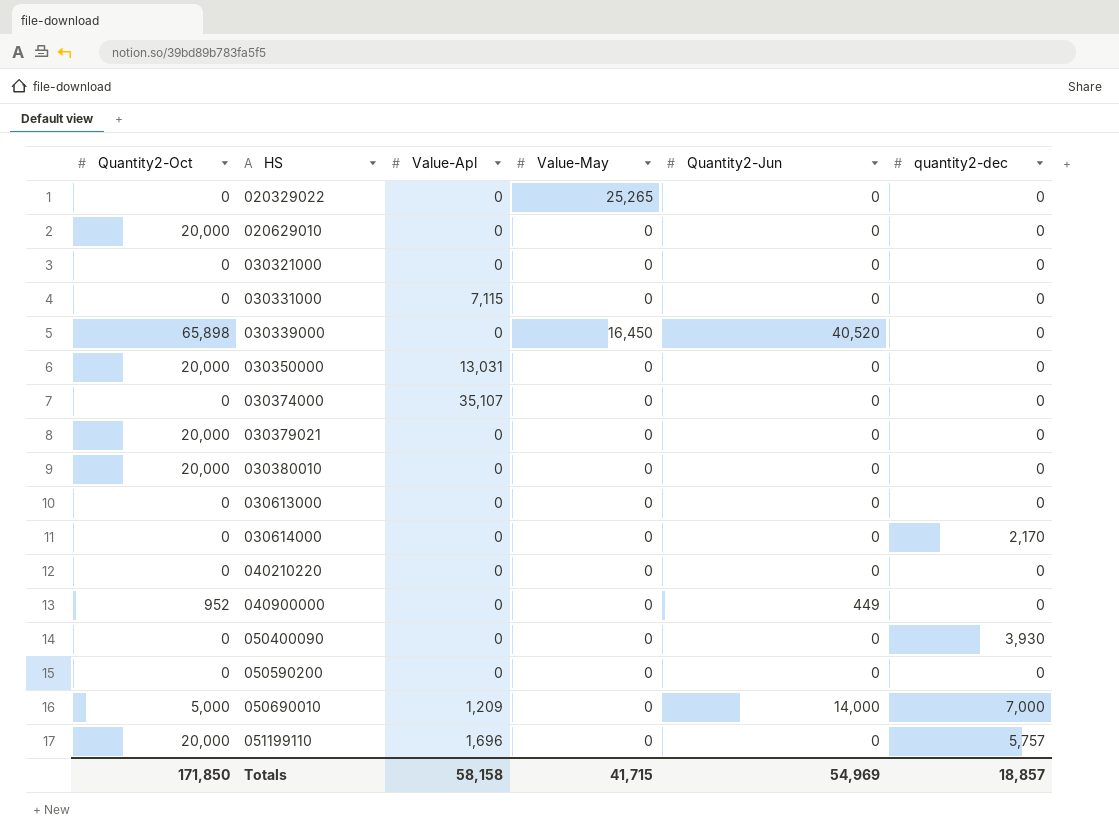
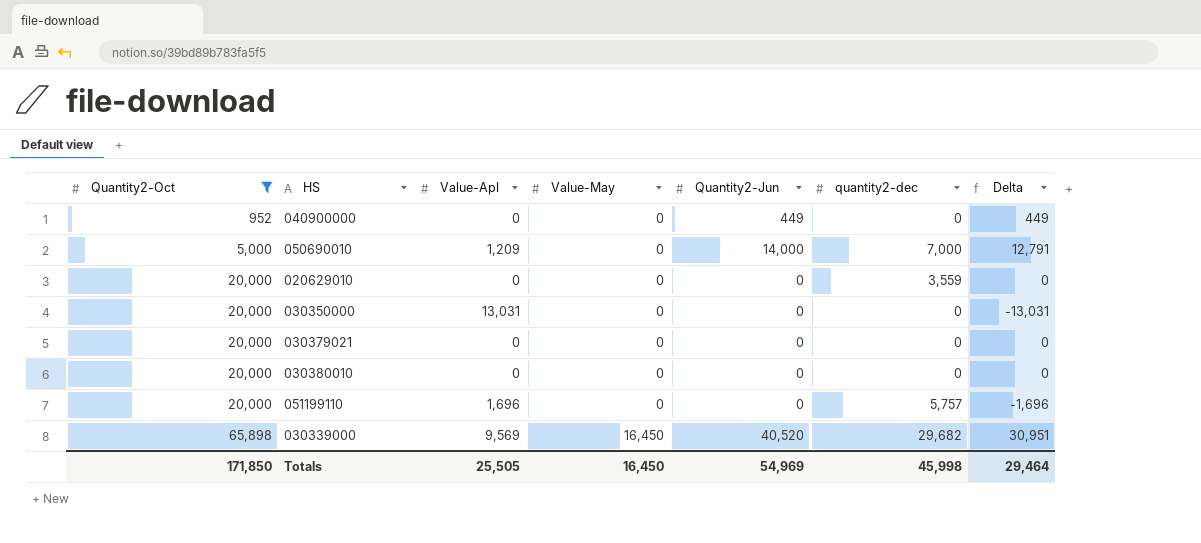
filter: none -> Quantity2-Oct != 0
row order: HS ascending -> Quantity2-Oct ascending
column Delta | formula: none -> [Quantity2-Jun] - [Value-Apl]
020629010 | quantity2-dec: 0 -> 3,559
030339000 | Value-Apl: 0 -> 9,569
030339000 | quantity2-dec: 0 -> 29,682
Totals | Value-Apl: 58,158 -> 25,505
Totals | Value-May: 41,715 -> 16,450
Totals | quantity2-dec: 18,857 -> 45,998

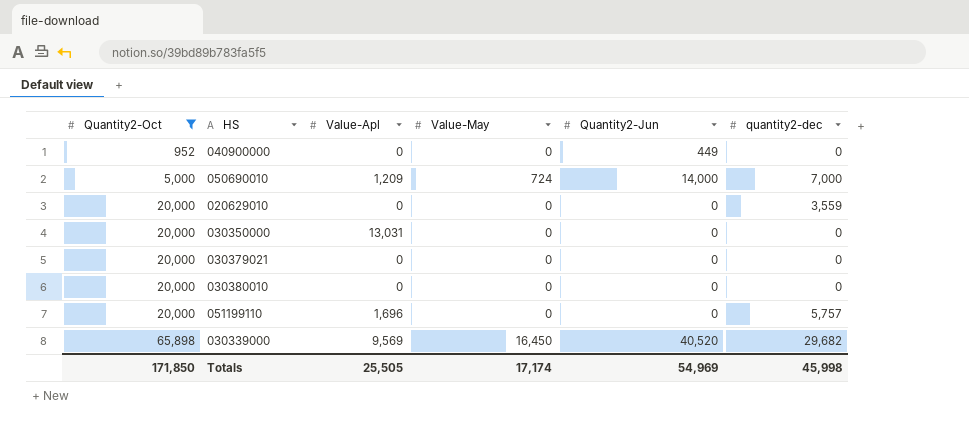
column Delta | formula: [Quantity2-Jun] - [Value-Apl] -> none
050690010 | Value-May: 0 -> 724
Totals | Value-May: 16,450 -> 17,174

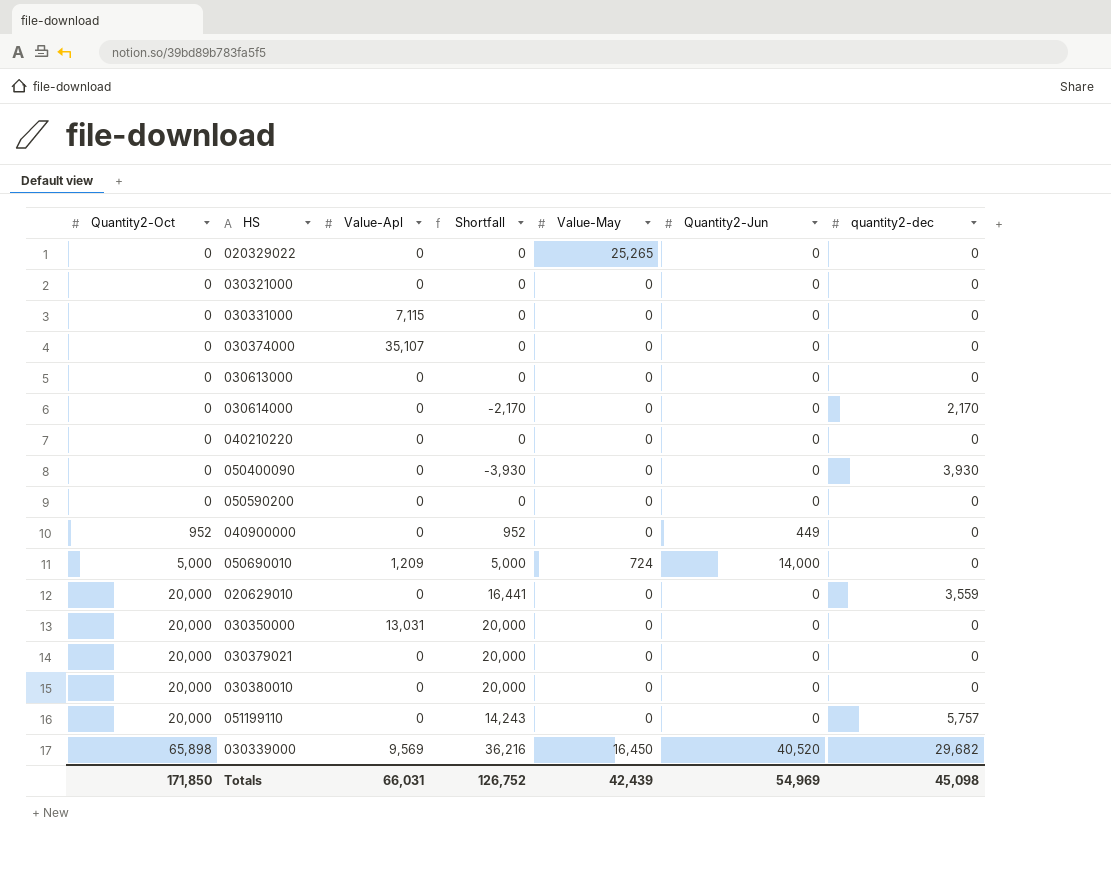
filter: Quantity2-Oct != 0 -> none
column Shortfall | formula: none -> [Quantity2-Oct] - [quantity2-dec]
050690010 | quantity2-dec: 7,000 -> 0
051199110 | Value-Apl: 1,696 -> 0
Totals | Value-Apl: 25,505 -> 66,031
Totals | Value-May: 17,174 -> 42,439
Totals | quantity2-dec: 45,998 -> 45,098

